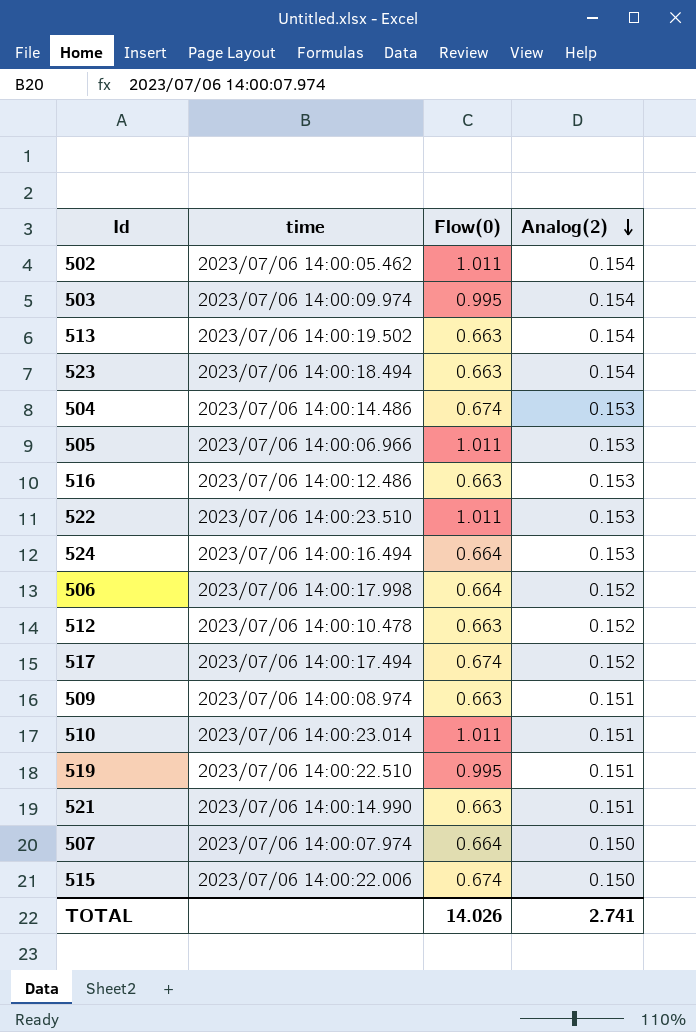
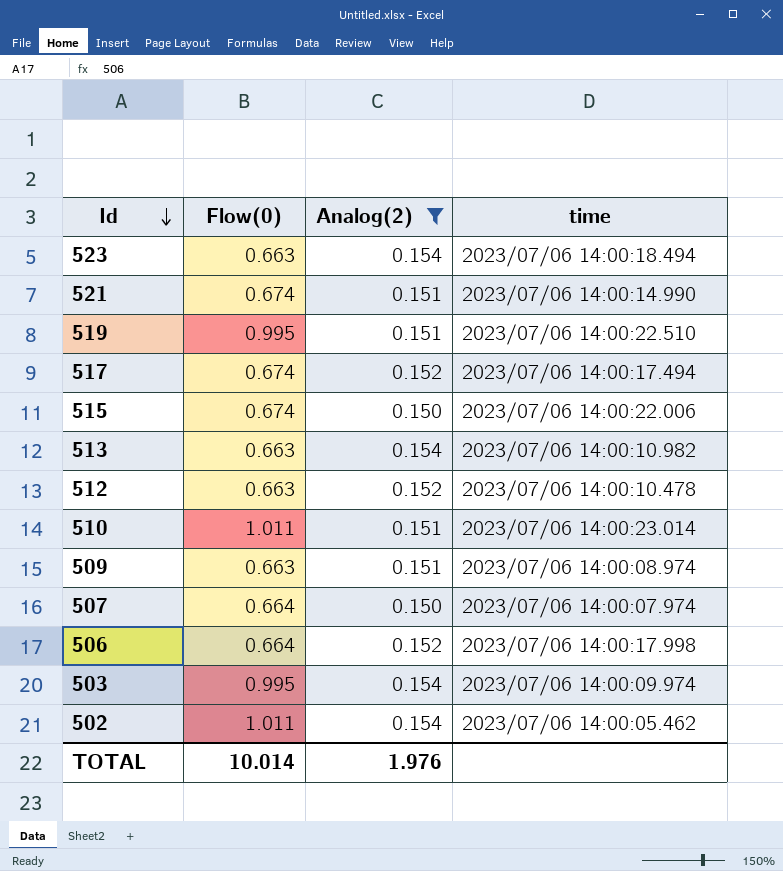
filter: none -> Analog(2) != 0.153
row order: Analog(2) descending -> Id descending
column time | position: 2 -> 4
521 | Flow(0): 0.663 -> 0.674
513 | time: 2023/07/06 14:00:19.502 -> 2023/07/06 14:00:10.982
TOTAL | Flow(0): 14.026 -> 10.014
TOTAL | Analog(2): 2.741 -> 1.976

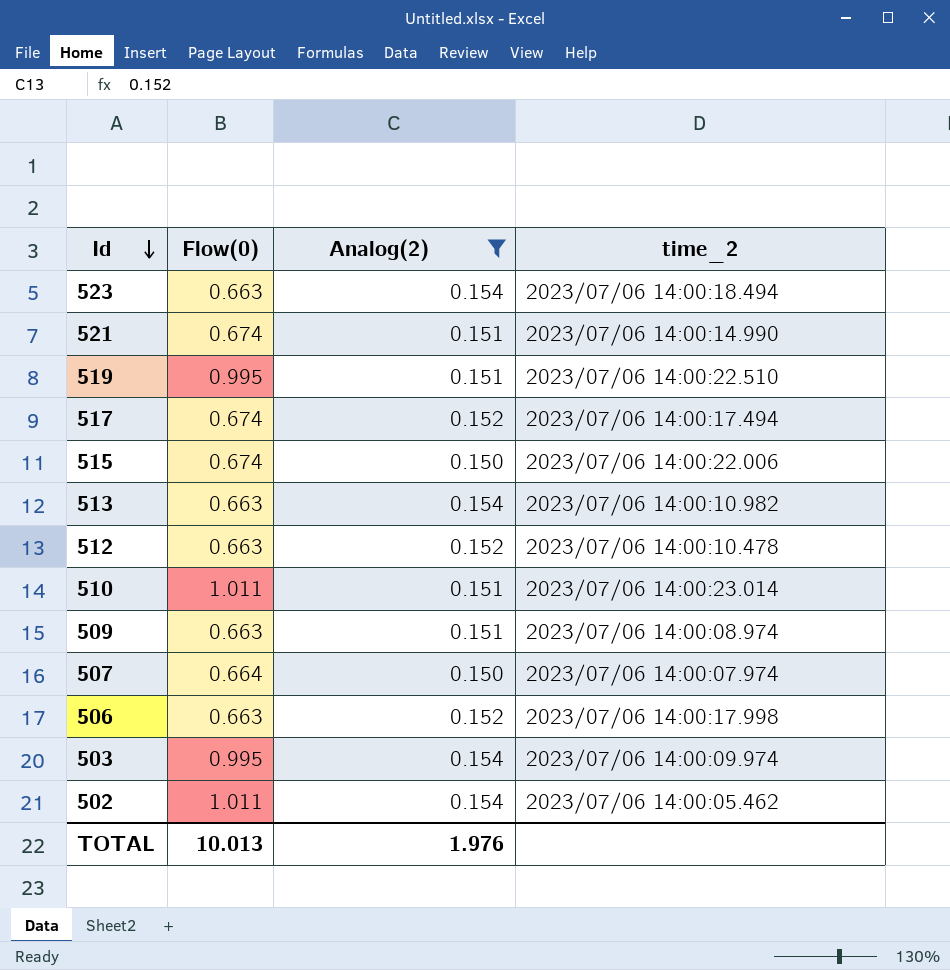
column name: time -> time_2
506 | Flow(0): 0.664 -> 0.663
TOTAL | Flow(0): 10.014 -> 10.013

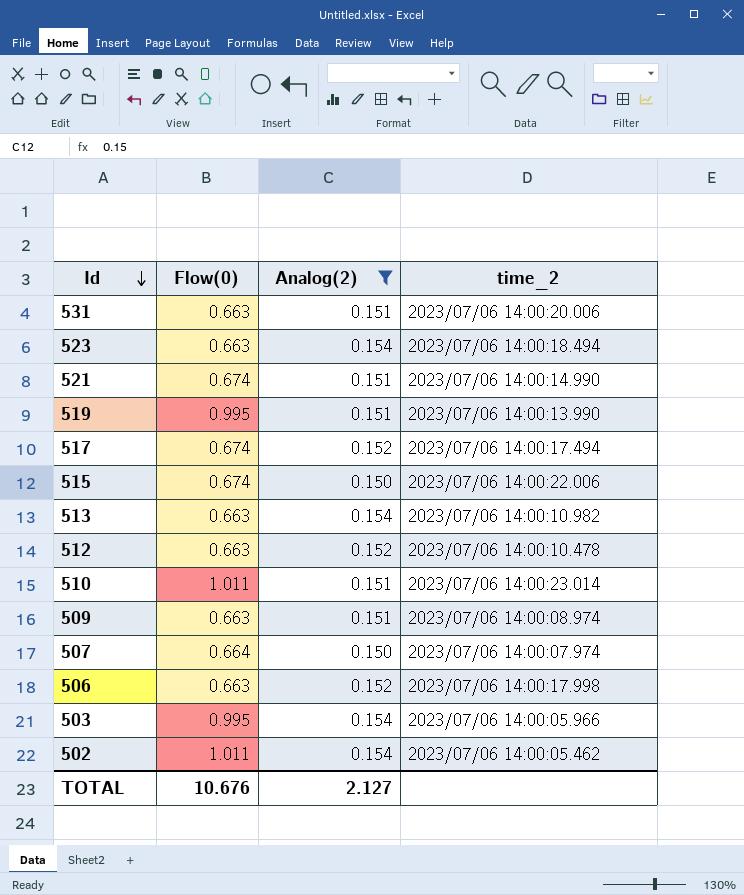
row 531: none -> 0.663 | 0.151 | 2023/07/06 14:00:20.006
519 | time_2: 2023/07/06 14:00:22.510 -> 2023/07/06 14:00:13.990
503 | time_2: 2023/07/06 14:00:09.974 -> 2023/07/06 14:00:05.966
TOTAL | Flow(0): 10.013 -> 10.676
TOTAL | Analog(2): 1.976 -> 2.127

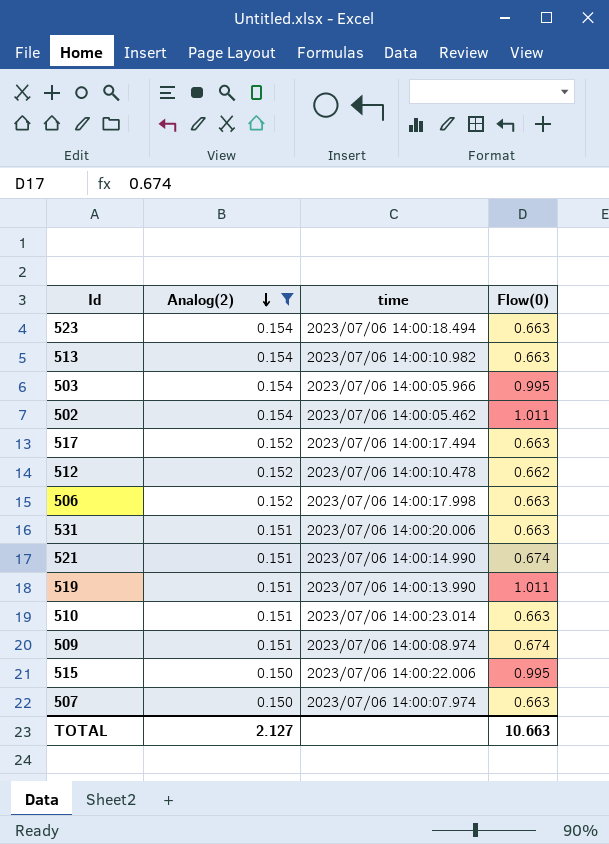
row order: Id descending -> Analog(2) descending
column name: time_2 -> time
column Flow(0) | position: 2 -> 4
517 | Flow(0): 0.674 -> 0.663
512 | Flow(0): 0.663 -> 0.662
519 | Flow(0): 0.995 -> 1.011
510 | Flow(0): 1.011 -> 0.663
509 | Flow(0): 0.663 -> 0.674
515 | Flow(0): 0.674 -> 0.995
507 | Flow(0): 0.664 -> 0.663
TOTAL | Flow(0): 10.676 -> 10.663

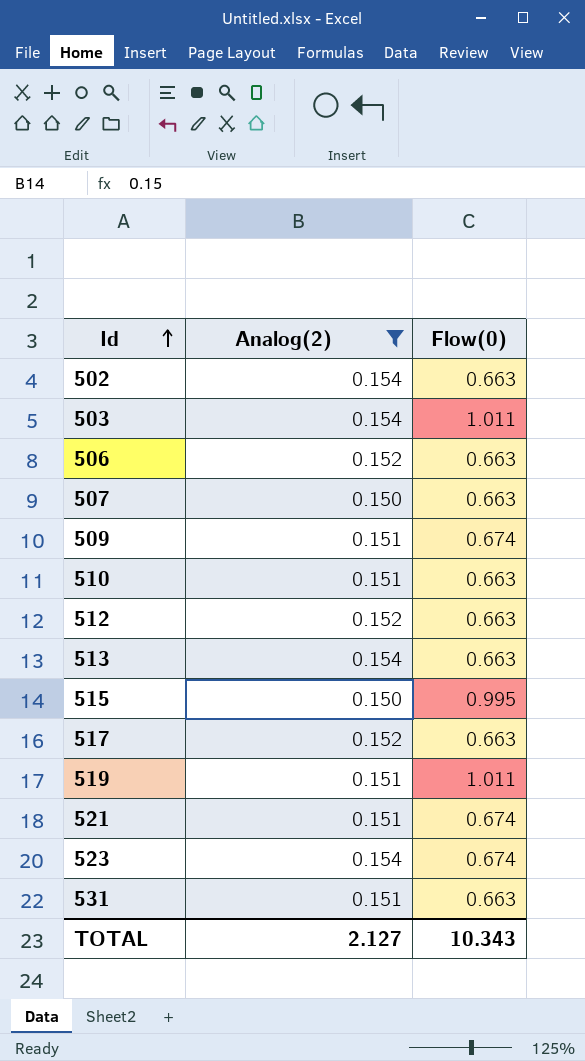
row order: Analog(2) descending -> Id ascending
column time | position: 3 -> none
502 | Flow(0): 1.011 -> 0.663
503 | Flow(0): 0.995 -> 1.011
512 | Flow(0): 0.662 -> 0.663
523 | Flow(0): 0.663 -> 0.674
TOTAL | Flow(0): 10.663 -> 10.343

